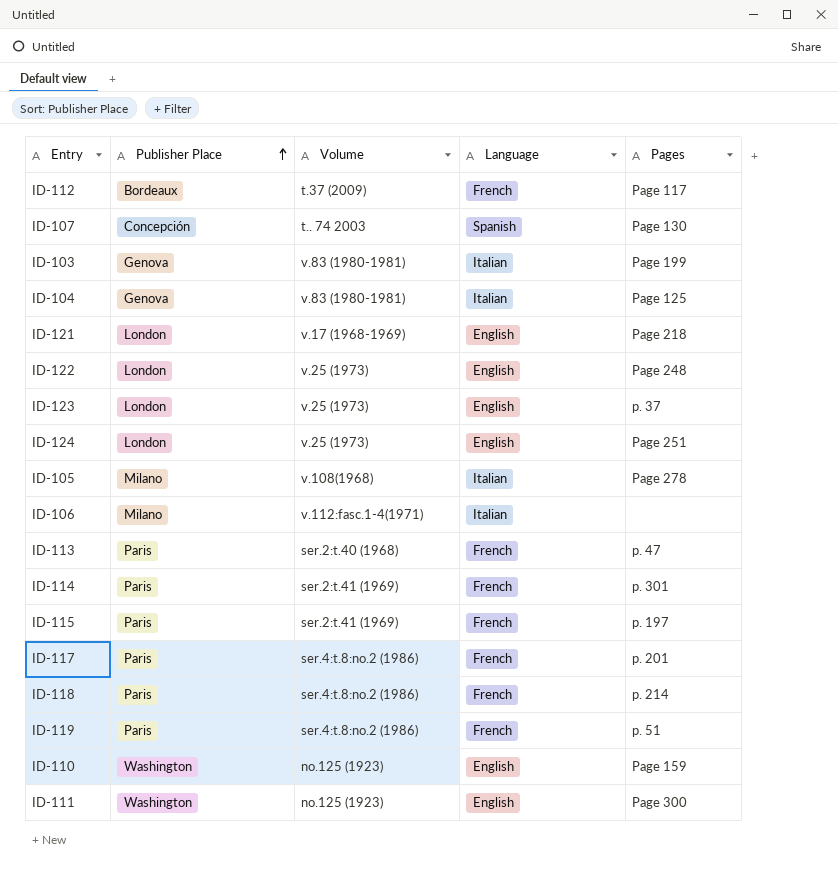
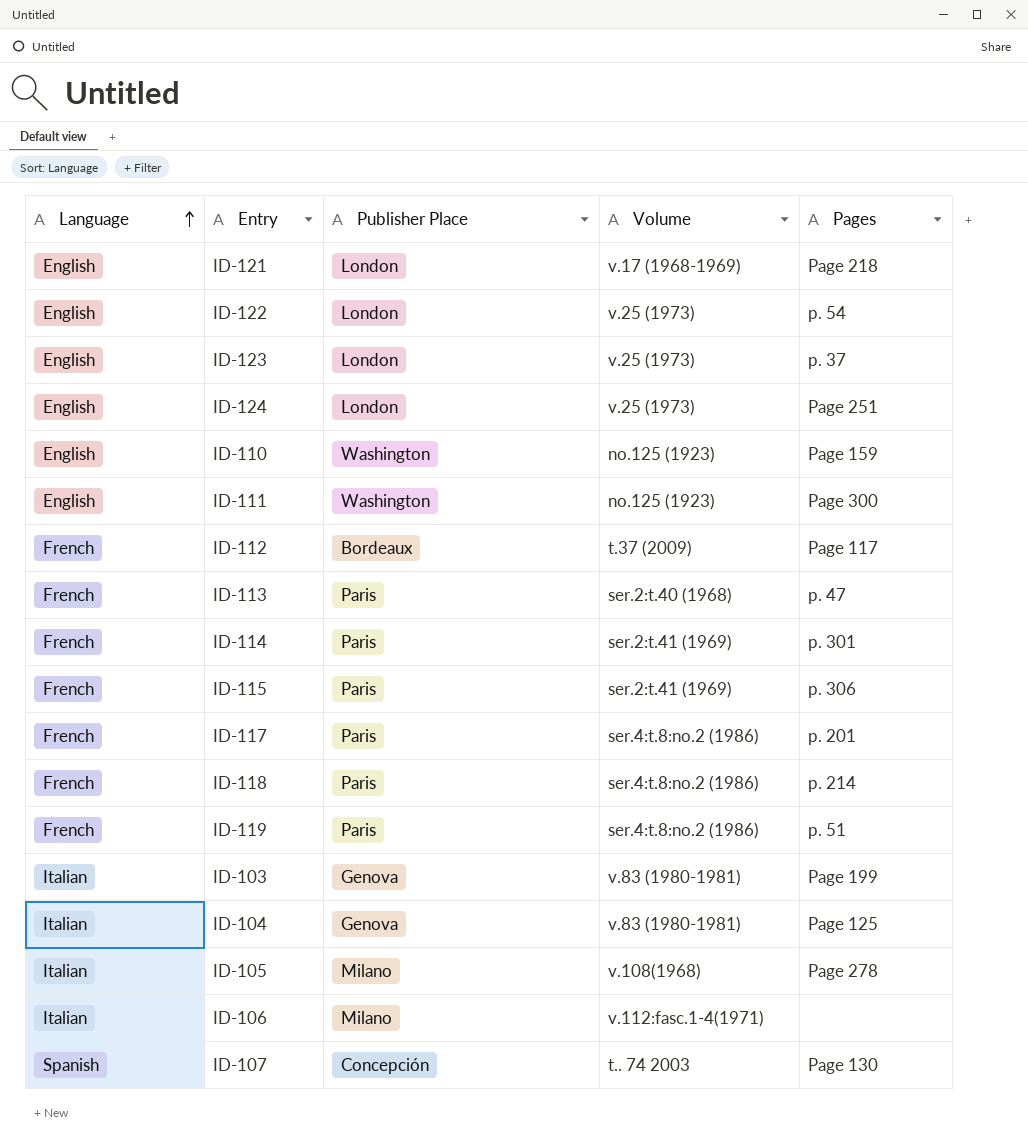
row order: Publisher Place ascending -> Language ascending
column Language | position: 4 -> 1
ID-122 | Pages: Page 248 -> p. 54
ID-115 | Pages: p. 197 -> p. 306

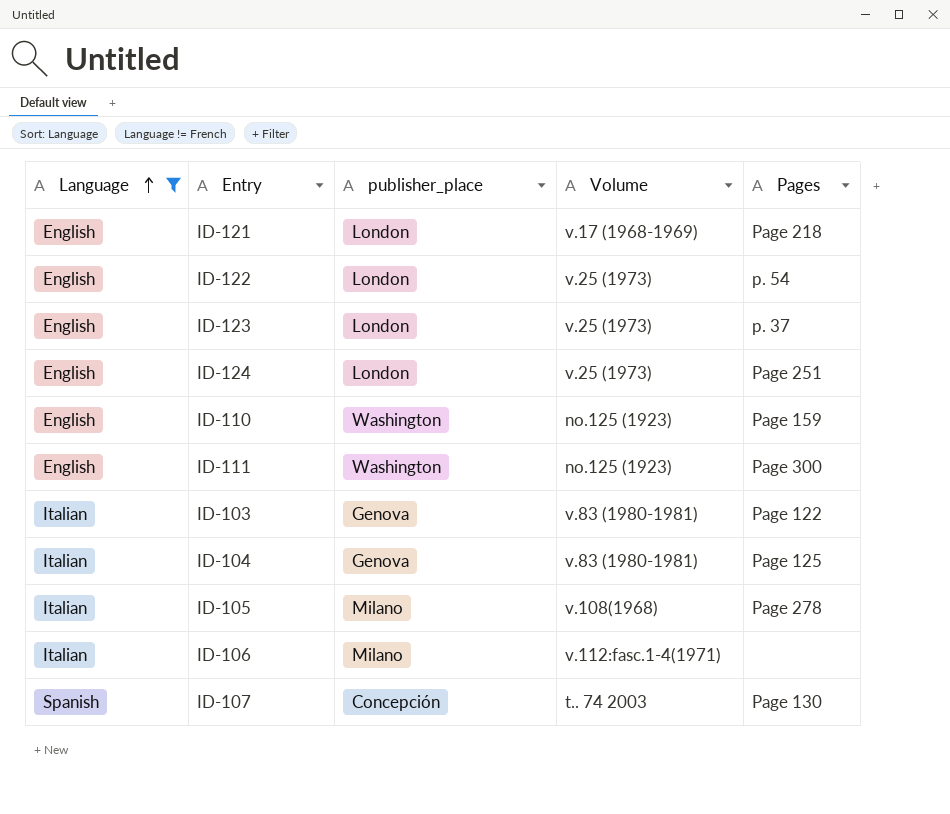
filter: none -> Language != French
column name: Publisher Place -> publisher_place
ID-103 | Pages: Page 199 -> Page 122

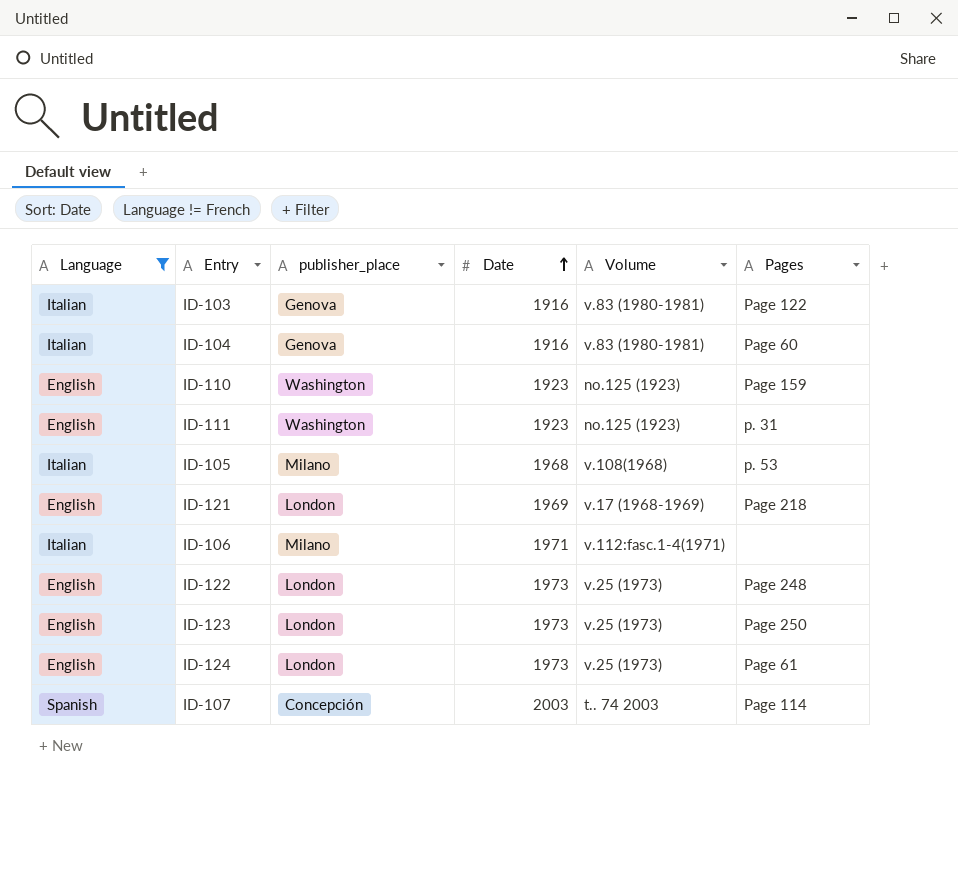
row order: Language ascending -> Date ascending
column Date | position: none -> 4
ID-104 | Pages: Page 125 -> Page 60
ID-111 | Pages: Page 300 -> p. 31
ID-105 | Pages: Page 278 -> p. 53
ID-122 | Pages: p. 54 -> Page 248
ID-123 | Pages: p. 37 -> Page 250
ID-124 | Pages: Page 251 -> Page 61
ID-107 | Pages: Page 130 -> Page 114

